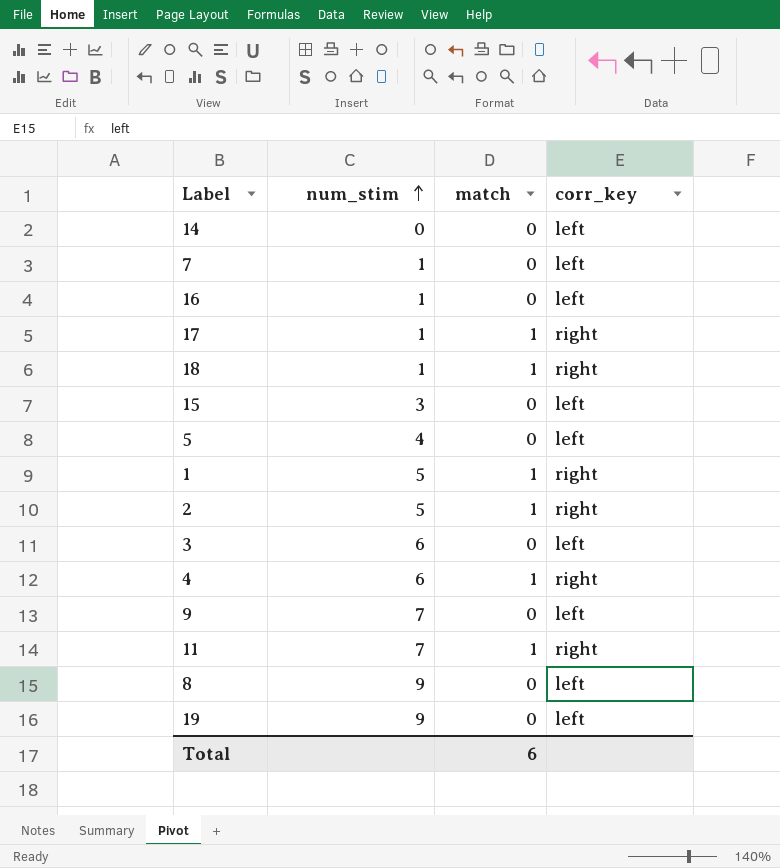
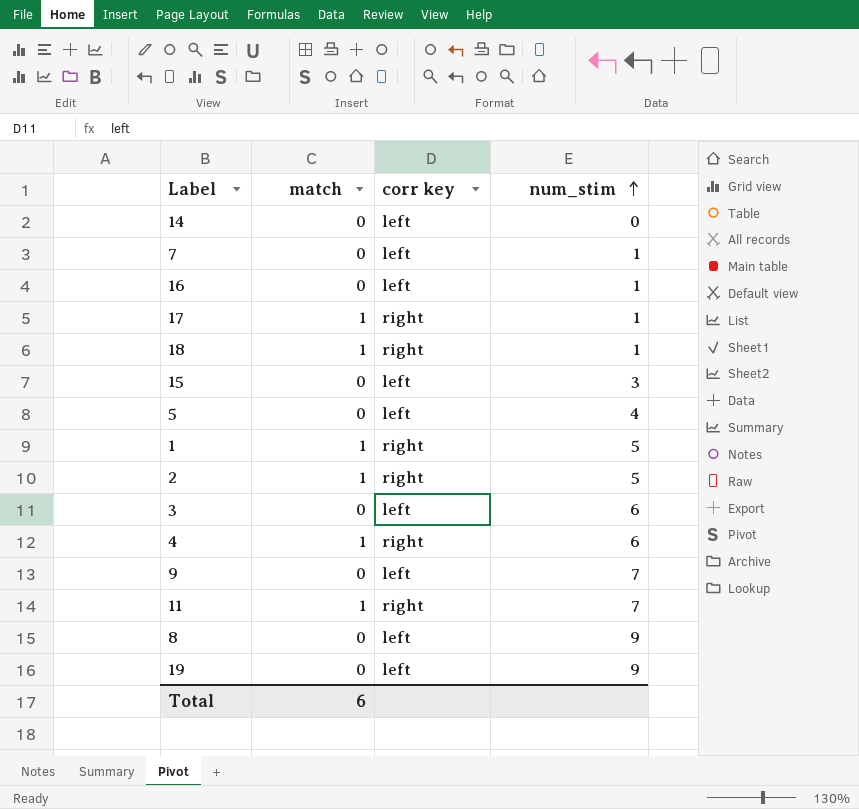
column name: corr_key -> corr key
column num_stim | position: 2 -> 4

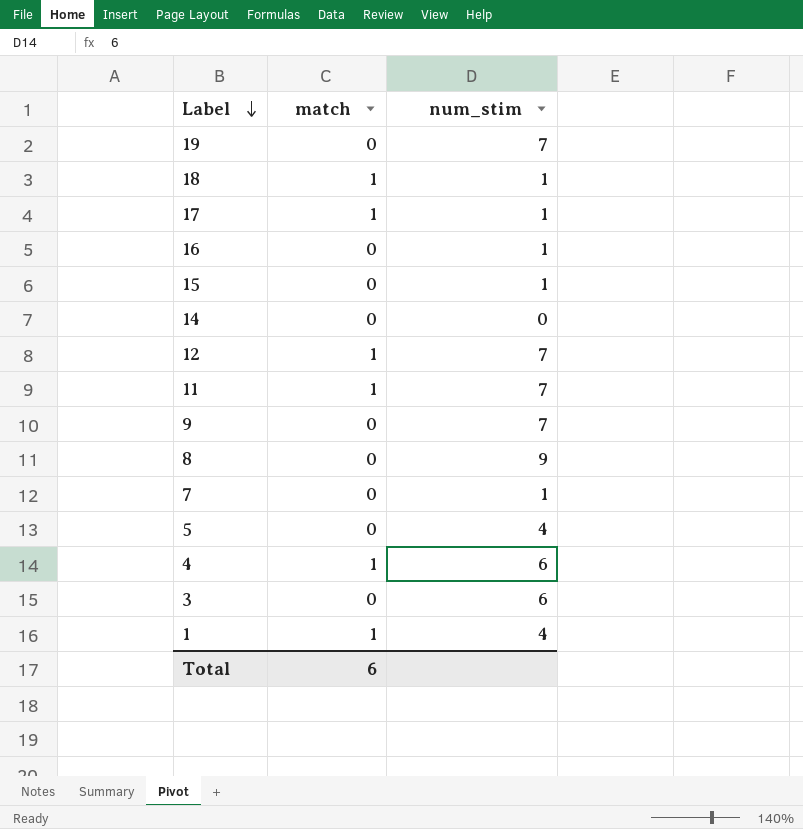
row order: num_stim ascending -> Label descending
column corr key | position: 3 -> none
row 2: 1 | right | 5 -> none
19 | num_stim: 9 -> 7
15 | num_stim: 3 -> 1
row 12: none -> 1 | 7
1 | num_stim: 5 -> 4

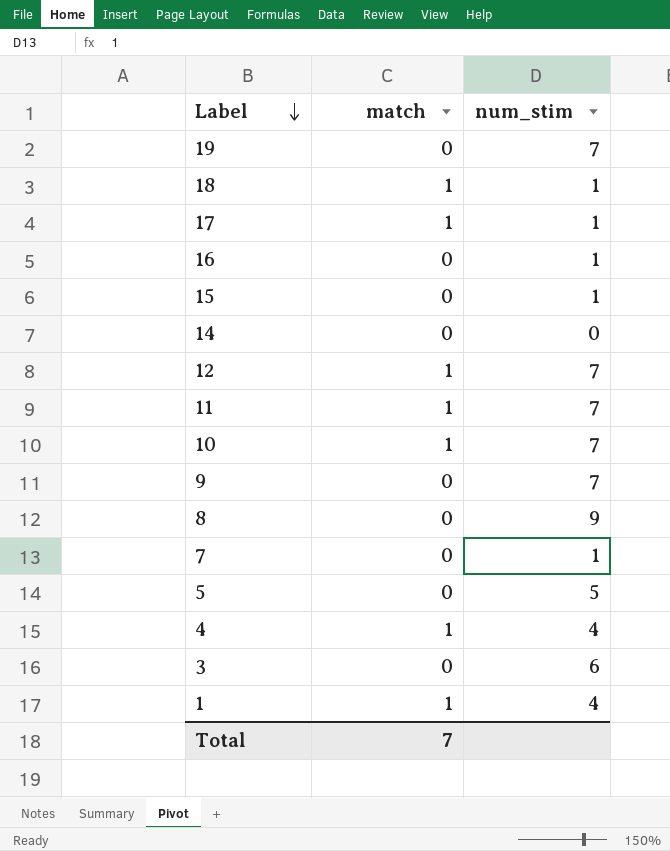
row 10: none -> 1 | 7
5 | num_stim: 4 -> 5
4 | num_stim: 6 -> 4
Total | match: 6 -> 7

